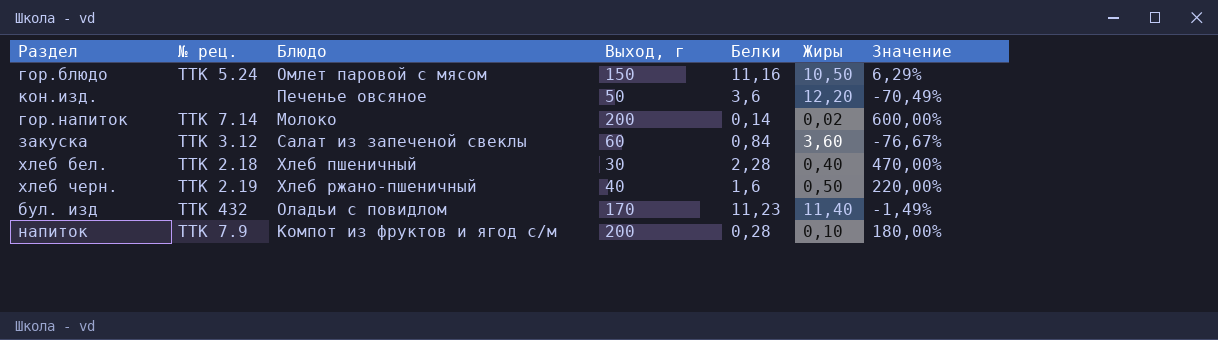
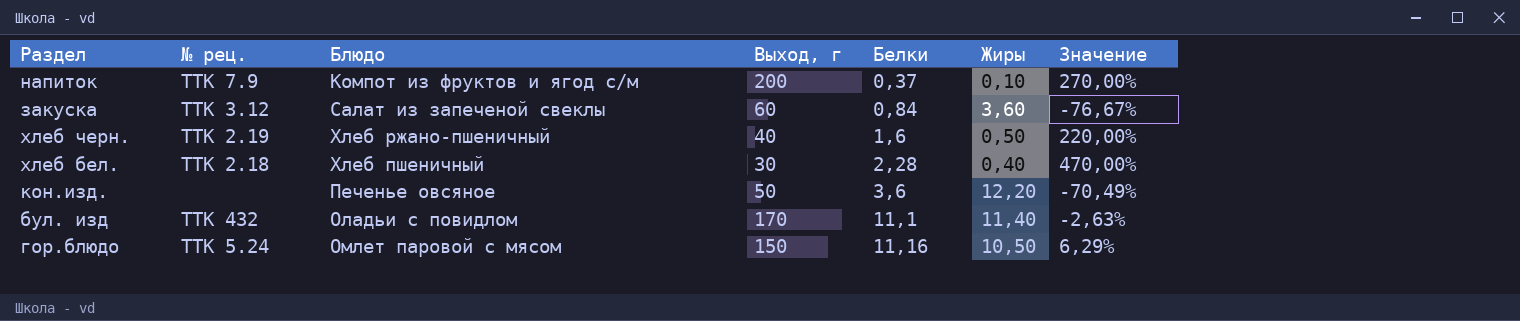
row order: none -> Белки ascending
row гор.напиток: ТТК 7.14 | Молоко | 200 | 0,14 | 0,02 | 600,00% -> none
напиток | Белки: 0,28 -> 0,37
напиток | Значение: 180,00% -> 270,00%
бул. изд | Белки: 11,23 -> 11,1
бул. изд | Значение: -1,49% -> -2,63%

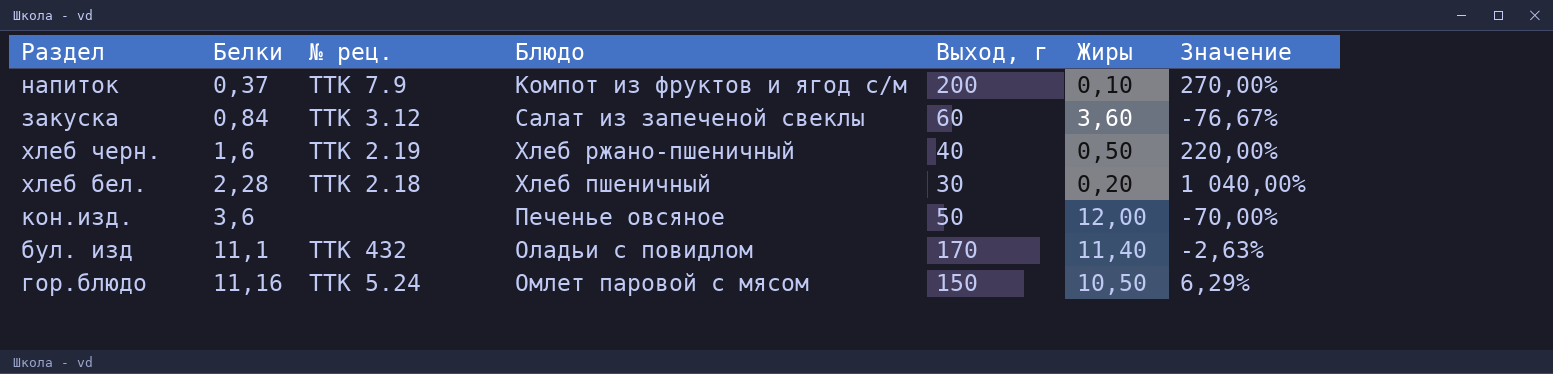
column Белки | position: 5 -> 2
хлеб бел. | Жиры: 0,40 -> 0,20
хлеб бел. | Значение: 470,00% -> 1 040,00%
кон.изд. | Жиры: 12,20 -> 12,00
кон.изд. | Значение: -70,49% -> -70,00%

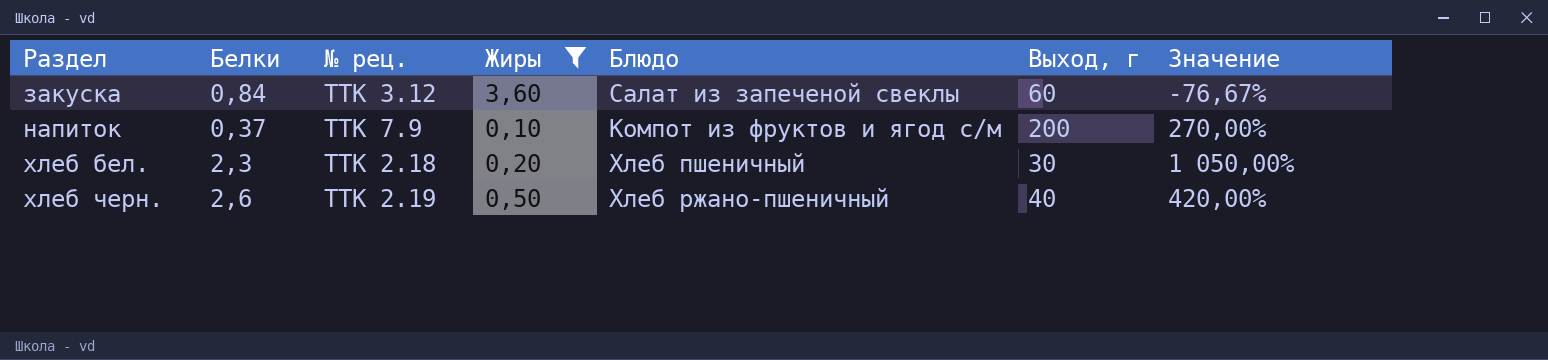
filter: none -> Жиры <= 3,60
row order: Белки ascending -> Раздел ascending
column Жиры | position: 6 -> 4
хлеб бел. | Белки: 2,28 -> 2,3
хлеб бел. | Значение: 1 040,00% -> 1 050,00%
хлеб черн. | Белки: 1,6 -> 2,6
хлеб черн. | Значение: 220,00% -> 420,00%

